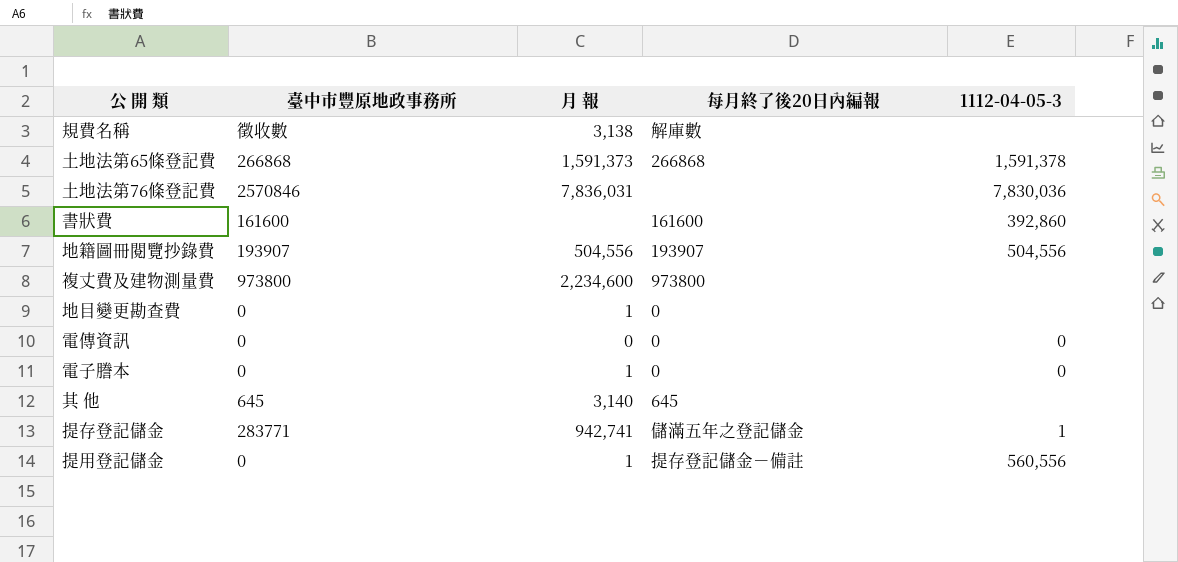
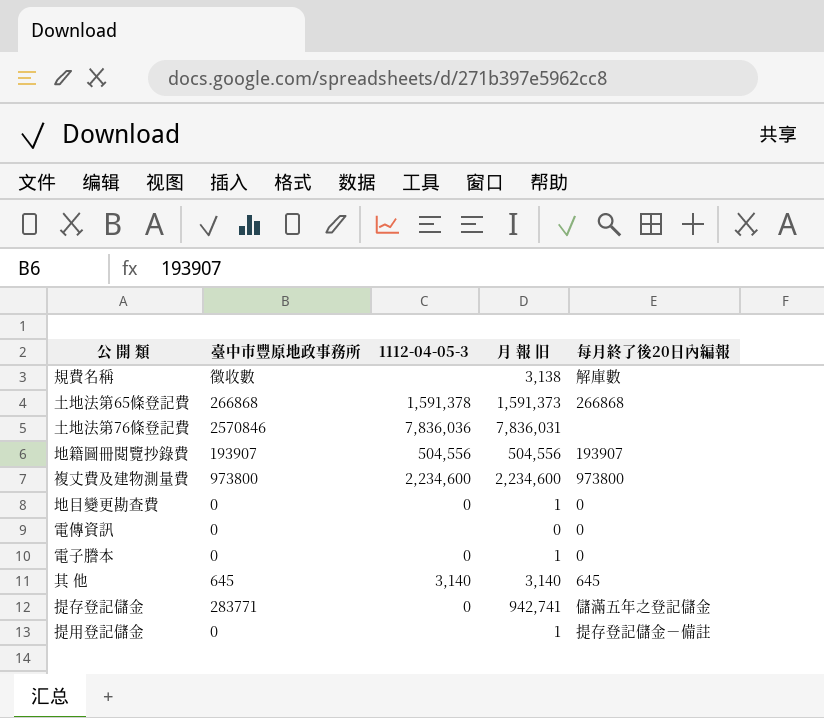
column 1112-04-05-3 | position: 5 -> 3
column name: 月 報 -> 月 報 旧
row 書狀費: 161600 | none | 161600 | 392,860 -> none
土地法第76條登記費 | 1112-04-05-3: 7,830,036 -> 7,836,036
複丈費及建物測量費 | 1112-04-05-3: none -> 2,234,600
地目變更勘查費 | 1112-04-05-3: none -> 0
電傳資訊 | 1112-04-05-3: 0 -> none
其 他 | 1112-04-05-3: none -> 3,140
提存登記儲金 | 1112-04-05-3: 1 -> 0
提用登記儲金 | 1112-04-05-3: 560,556 -> none

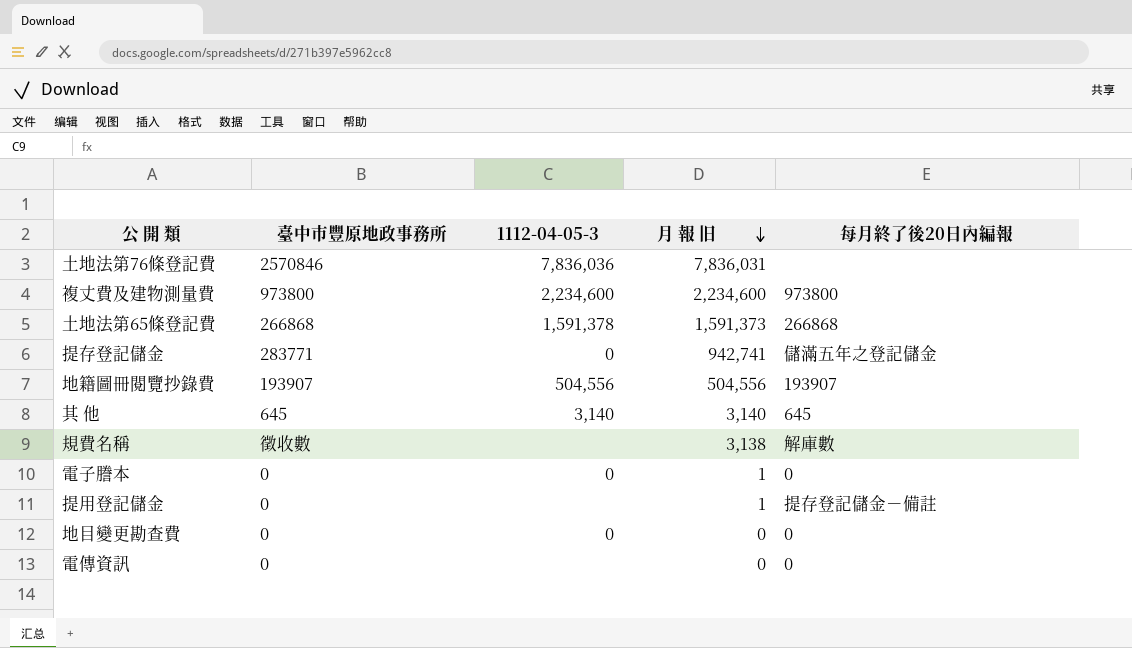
row order: none -> 月 報 旧 descending
地目變更勘查費 | 月 報 旧: 1 -> 0

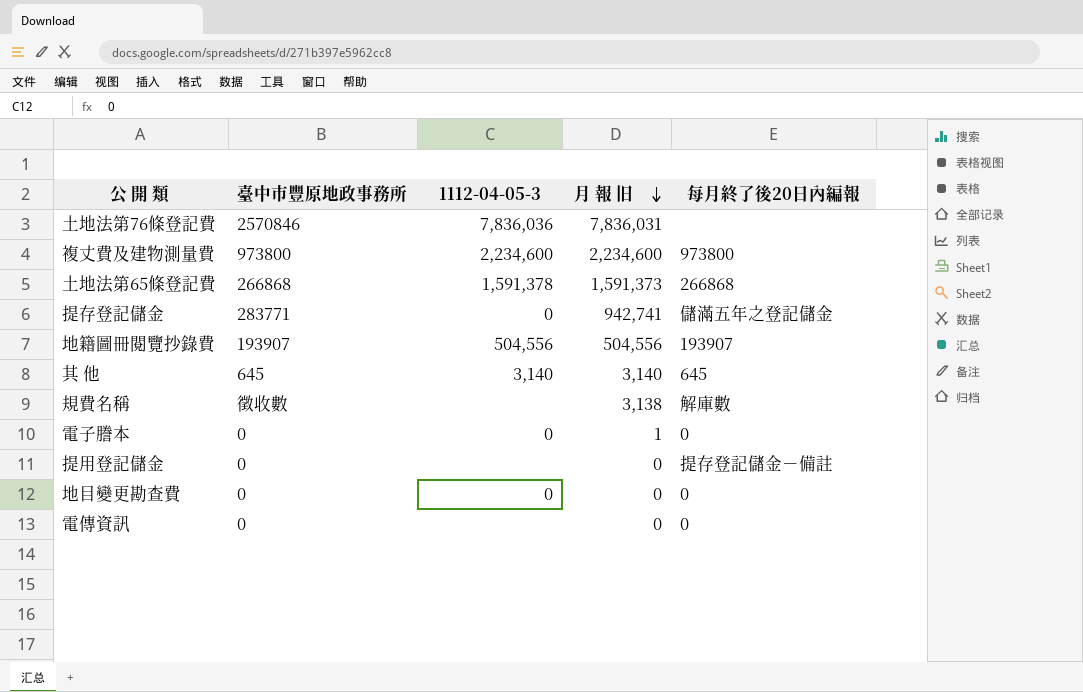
提用登記儲金 | 月 報 旧: 1 -> 0

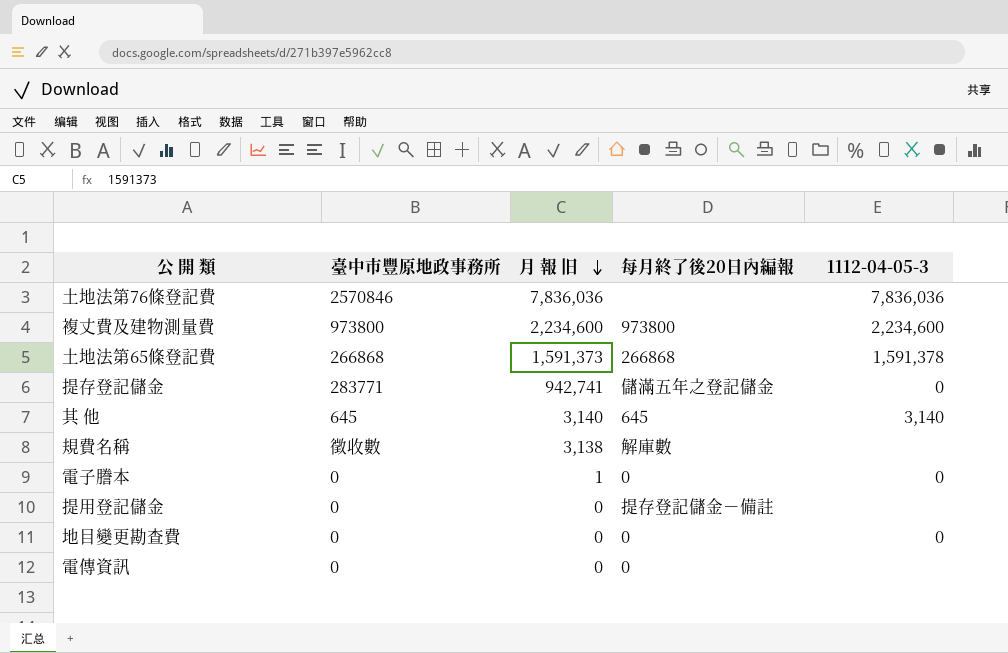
column 1112-04-05-3 | position: 3 -> 5
row 地籍圖冊閱覽抄錄費: 193907 | 504,556 | 504,556 | 193907 -> none
土地法第76條登記費 | 月 報 旧: 7,836,031 -> 7,836,036

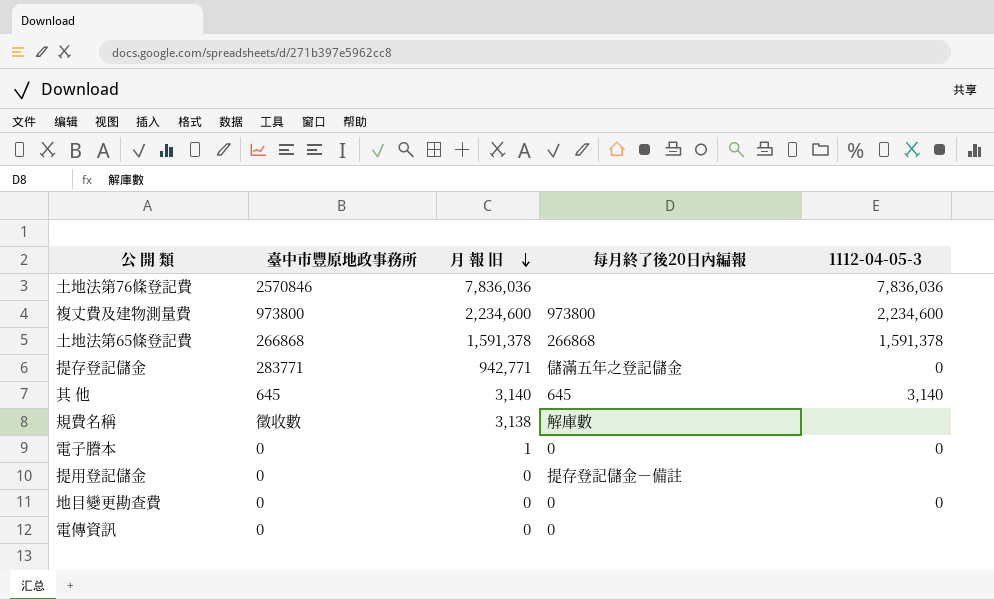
土地法第65條登記費 | 月 報 旧: 1,591,373 -> 1,591,378
提存登記儲金 | 月 報 旧: 942,741 -> 942,771

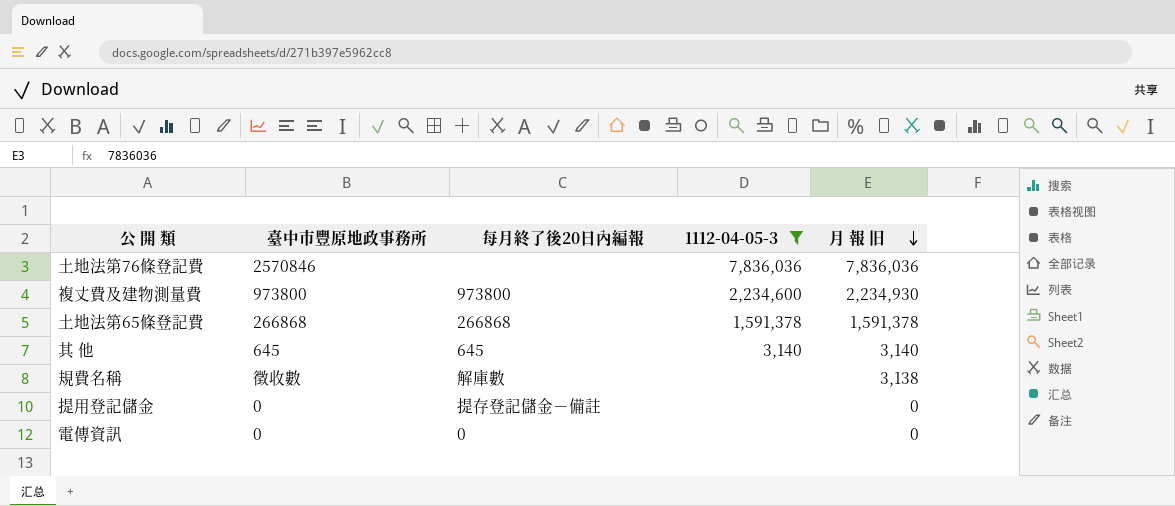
filter: none -> 1112-04-05-3 != 0
column 月 報 旧 | position: 3 -> 5
複丈費及建物測量費 | 月 報 旧: 2,234,600 -> 2,234,930

